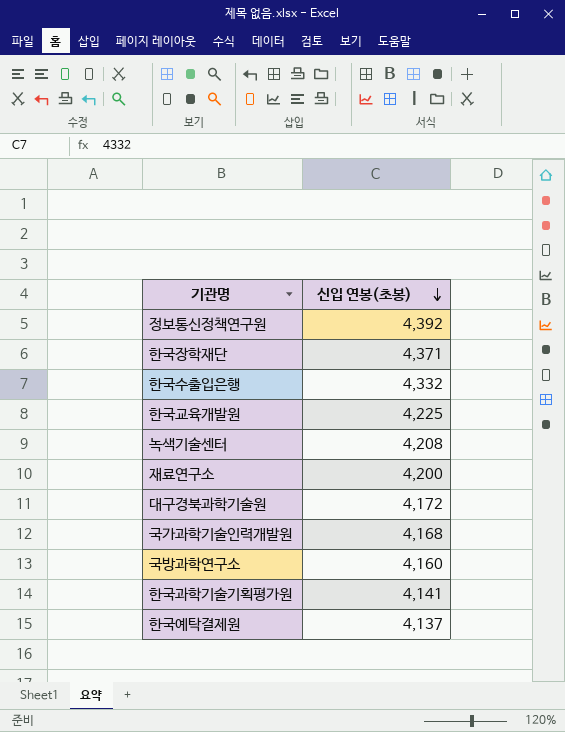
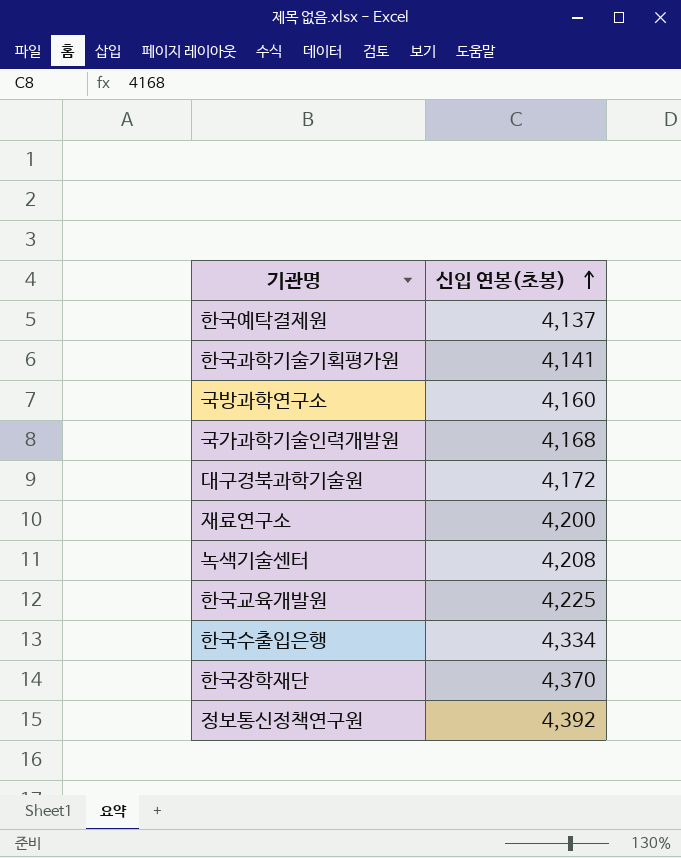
row order: 신입 연봉(초봉) descending -> 신입 연봉(초봉) ascending
한국수출입은행 | 신입 연봉(초봉): 4,332 -> 4,334
한국장학재단 | 신입 연봉(초봉): 4,371 -> 4,370

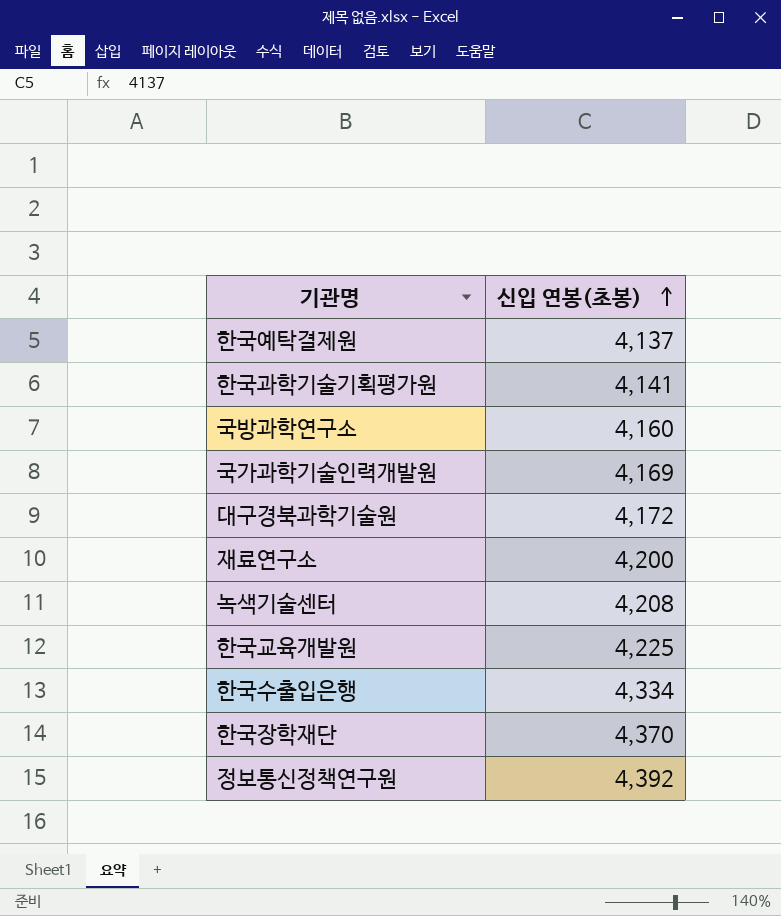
국가과학기술인력개발원 | 신입 연봉(초봉): 4,168 -> 4,169

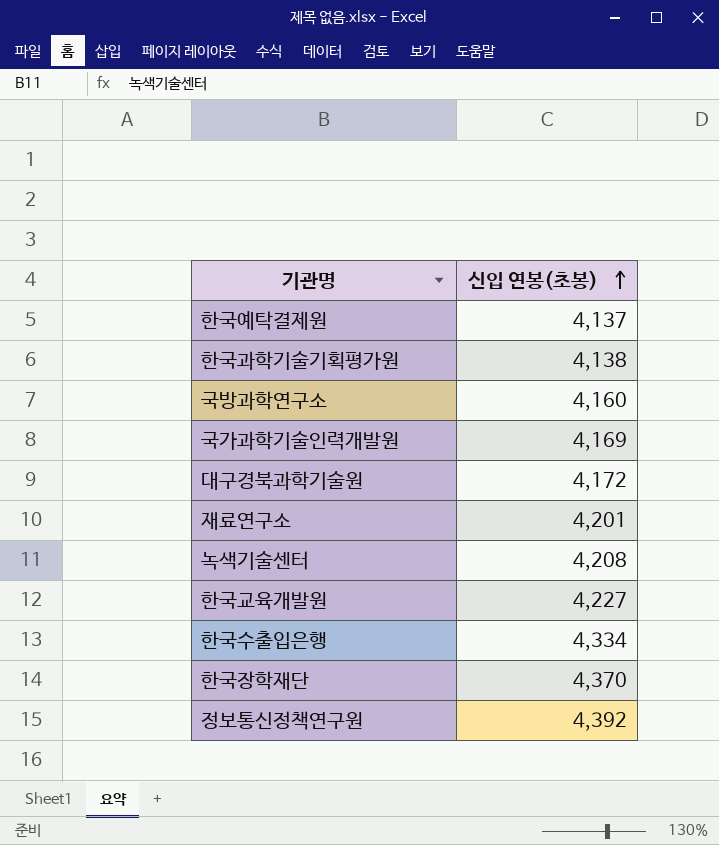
한국과학기술기획평가원 | 신입 연봉(초봉): 4,141 -> 4,138
재료연구소 | 신입 연봉(초봉): 4,200 -> 4,201
한국교육개발원 | 신입 연봉(초봉): 4,225 -> 4,227

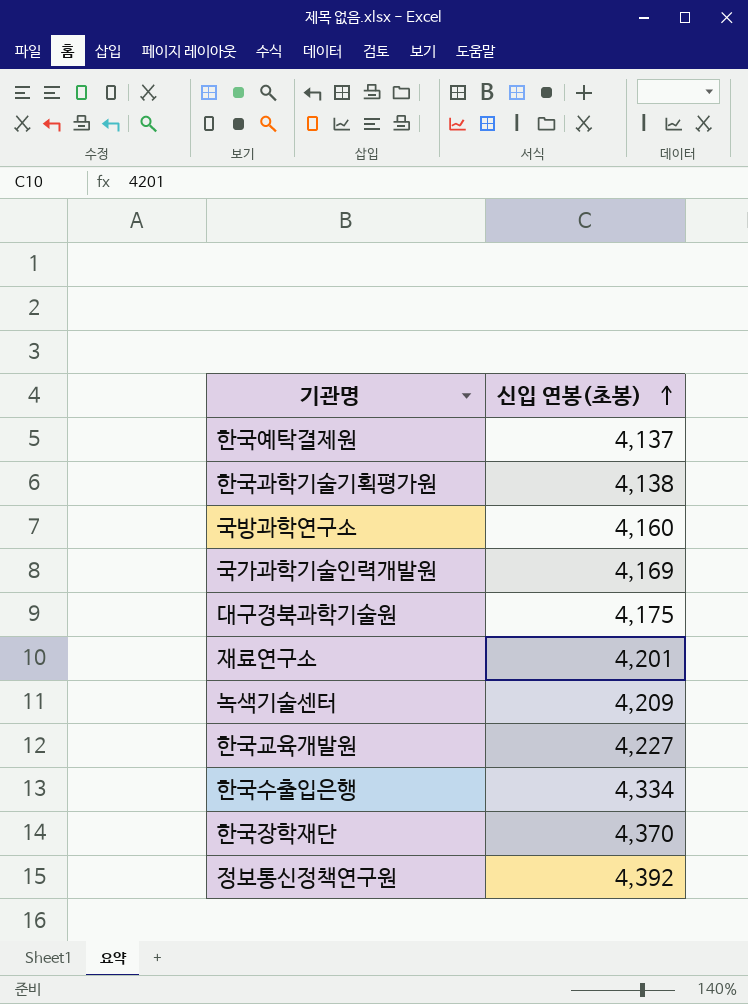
대구경북과학기술원 | 신입 연봉(초봉): 4,172 -> 4,175
녹색기술센터 | 신입 연봉(초봉): 4,208 -> 4,209

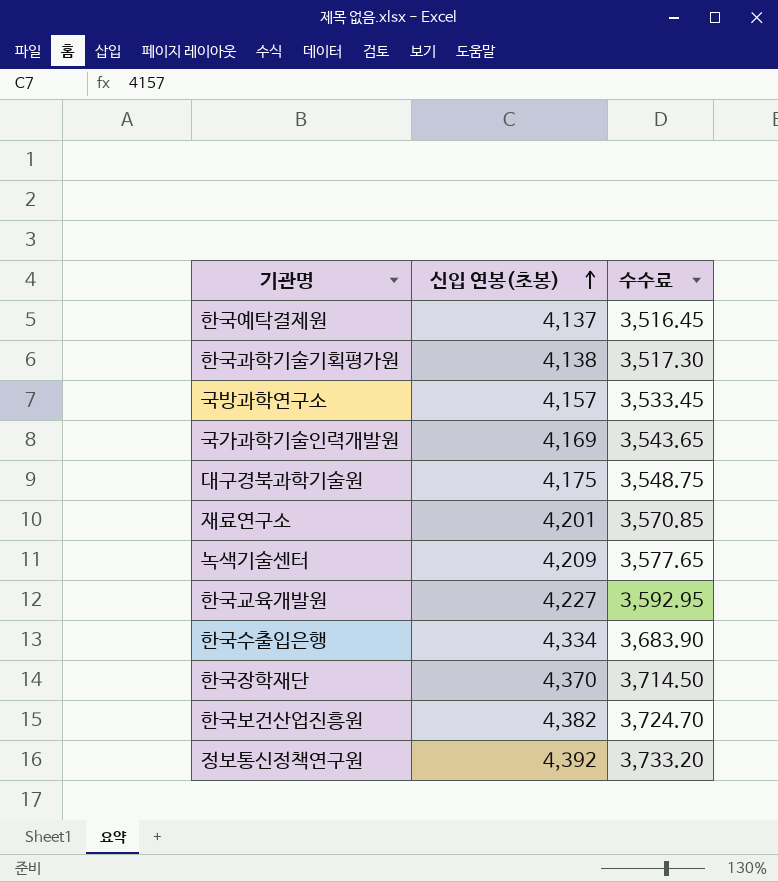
column 수수료 | formula: none -> [신입 연봉(초봉)] * 0.85
국방과학연구소 | 신입 연봉(초봉): 4,160 -> 4,157
row 한국보건산업진흥원: none -> 4,382 | 3,724.70

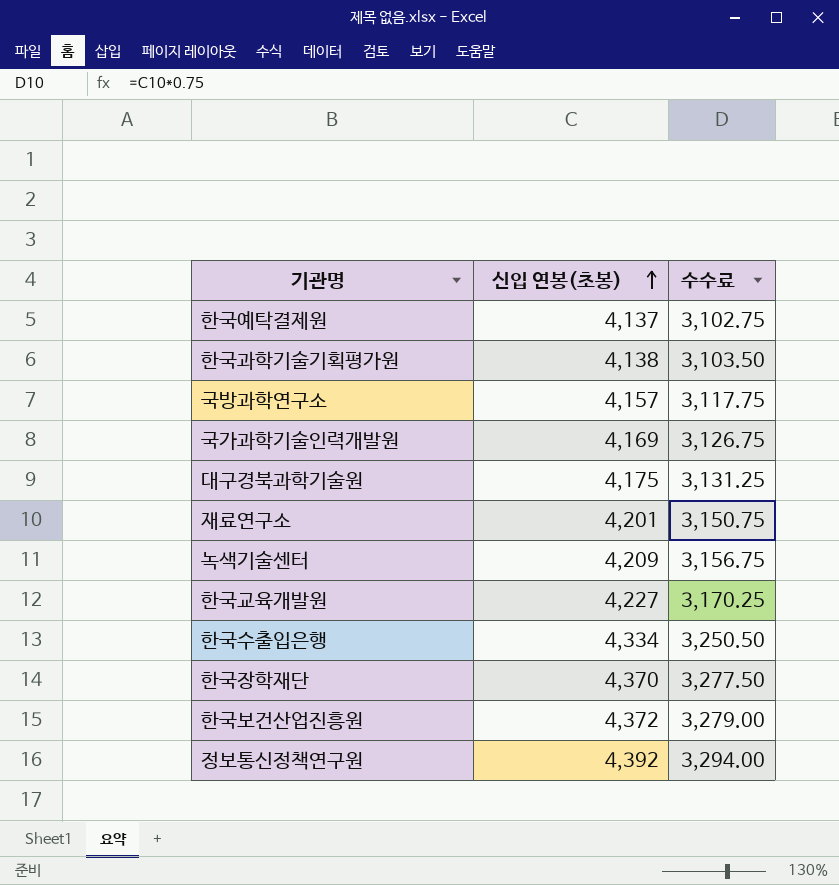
column 수수료 | formula: [신입 연봉(초봉)] * 0.85 -> [신입 연봉(초봉)] * 0.75
한국보건산업진흥원 | 신입 연봉(초봉): 4,382 -> 4,372

